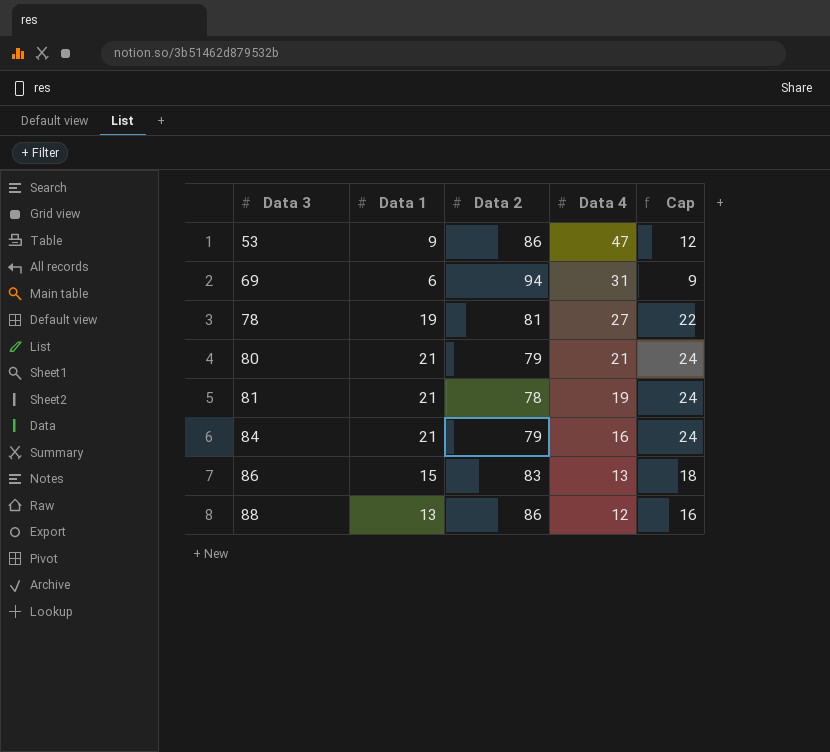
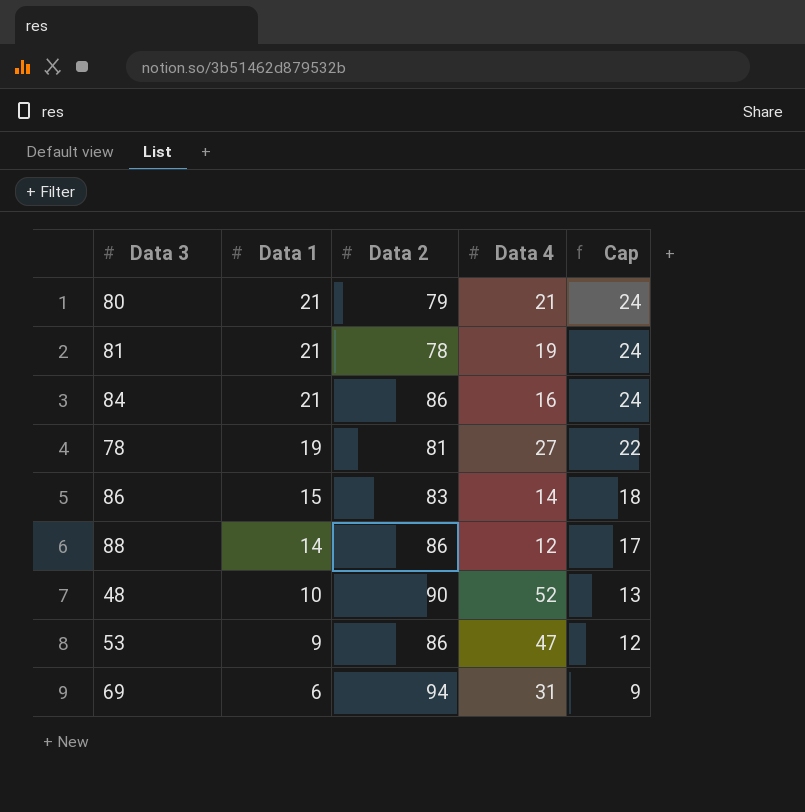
row order: Data 3 ascending -> Data 1 descending
84 | Data 2: 79 -> 86
86 | Data 4: 13 -> 14
88 | Data 1: 13 -> 14
88 | Cap: 16 -> 17
row 48: none -> 10 | 90 | 52 | 13

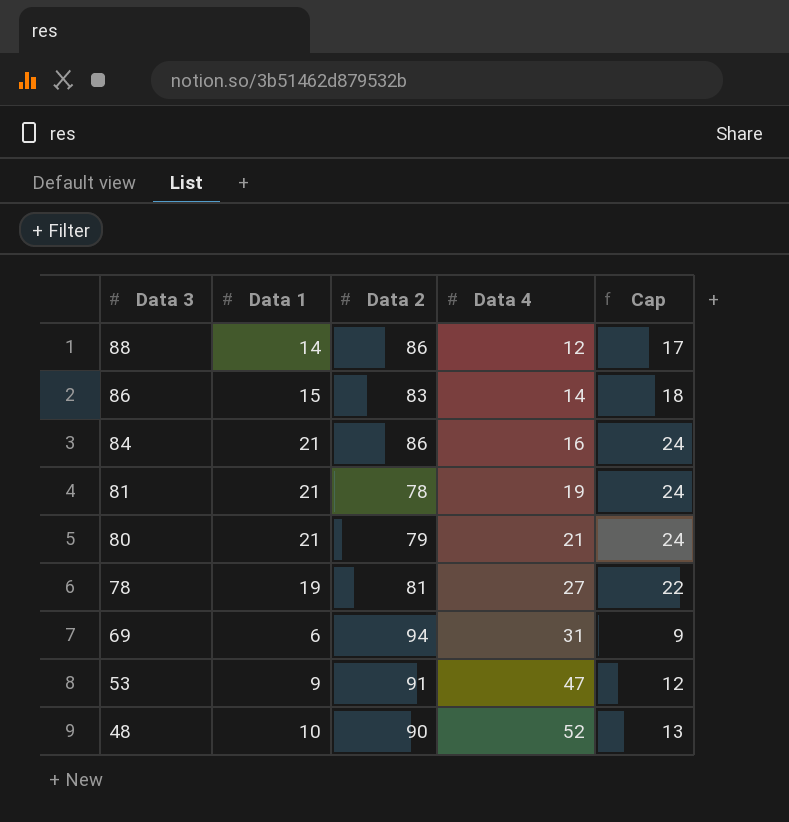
row order: Data 1 descending -> Data 3 descending
53 | Data 2: 86 -> 91

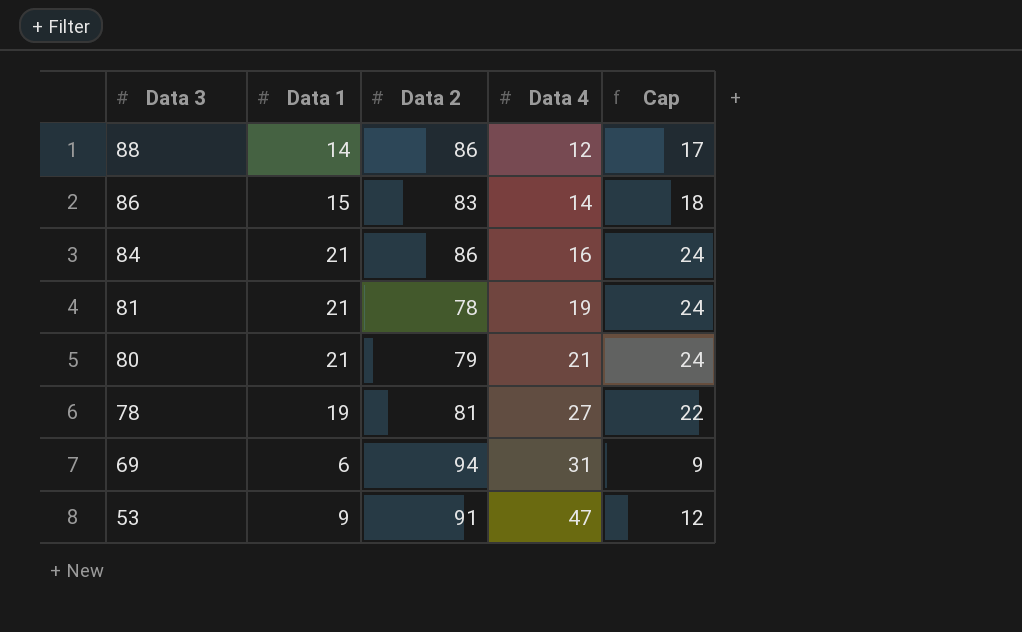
row 48: 10 | 90 | 52 | 13 -> none

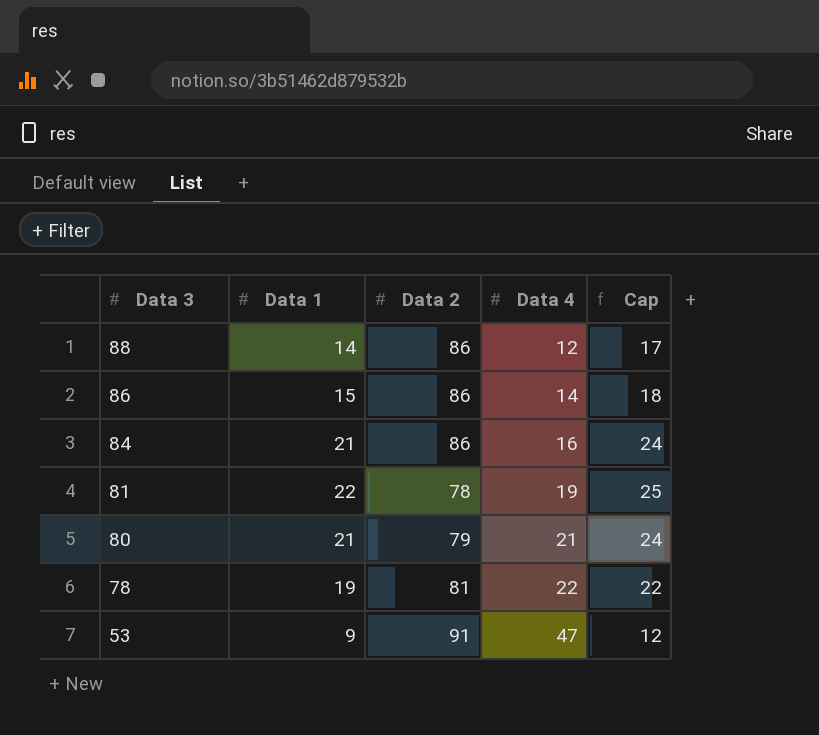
row 69: 6 | 94 | 31 | 9 -> none
86 | Data 2: 83 -> 86
81 | Data 1: 21 -> 22
81 | Cap: 24 -> 25
78 | Data 4: 27 -> 22

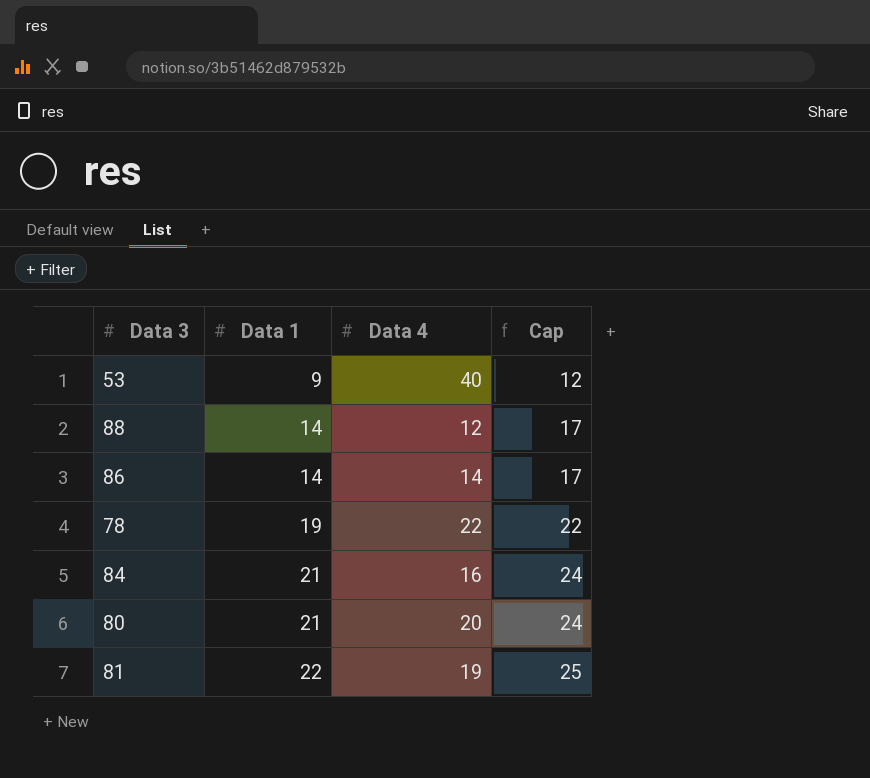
row order: Data 3 descending -> Data 1 ascending
column Data 2 | position: 3 -> none
53 | Data 4: 47 -> 40
86 | Data 1: 15 -> 14
86 | Cap: 18 -> 17
80 | Data 4: 21 -> 20

